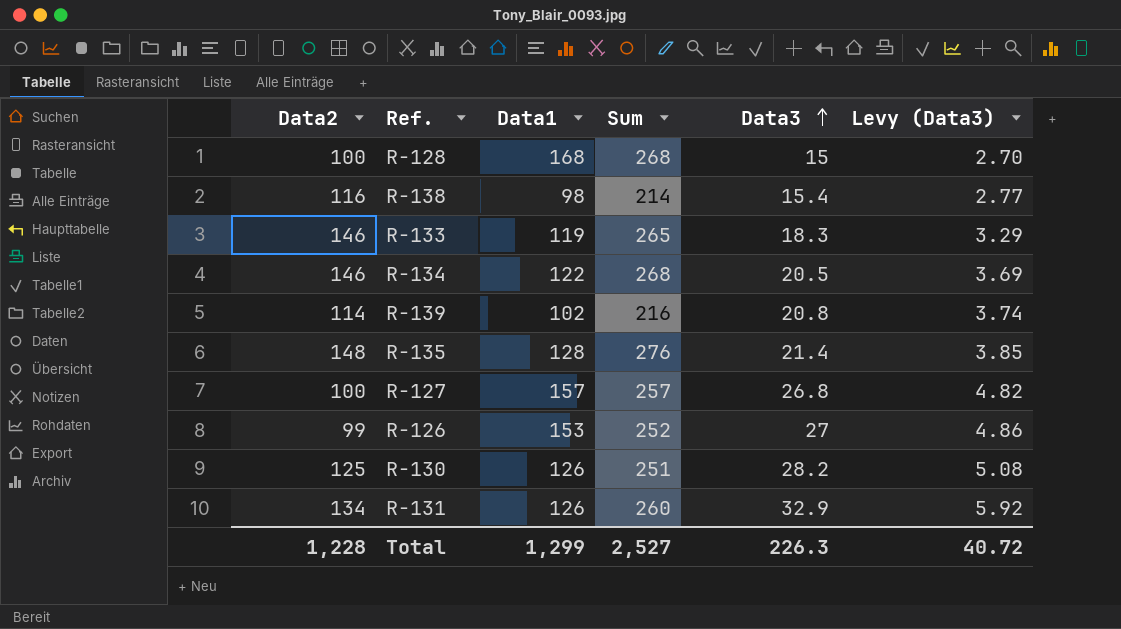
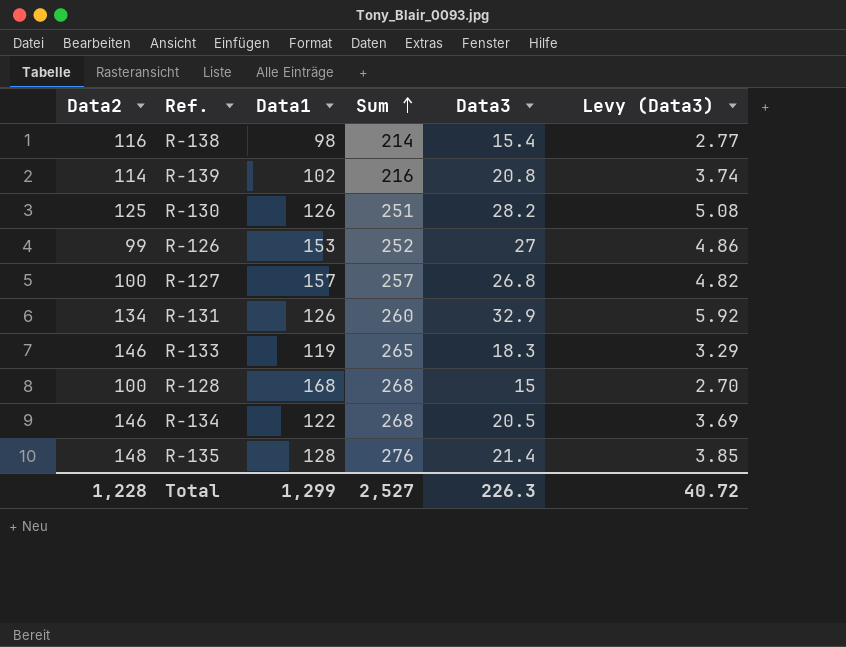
row order: Data3 ascending -> Sum ascending

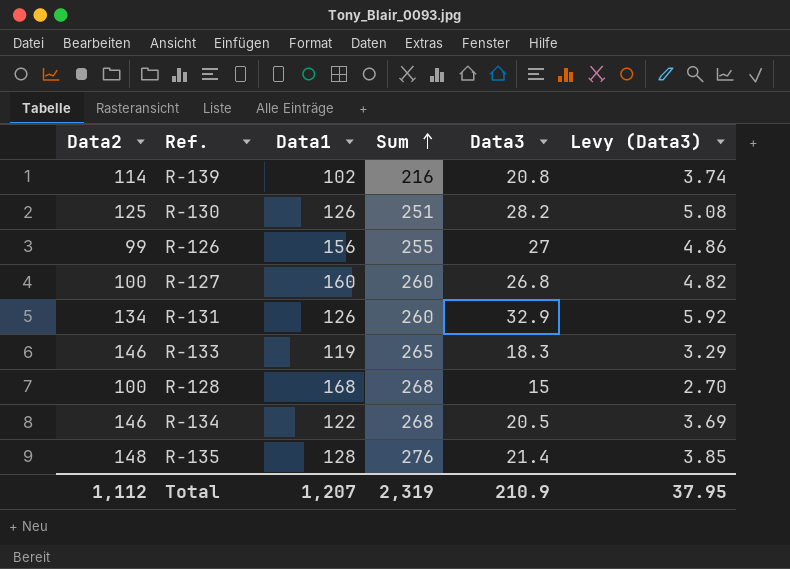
row R-138: 116 | 98 | 214 | 15.4 | 2.77 -> none
R-126 | Data1: 153 -> 156
R-126 | Sum: 252 -> 255
R-127 | Data1: 157 -> 160
R-127 | Sum: 257 -> 260
Total | Data2: 1,228 -> 1,112
Total | Data1: 1,299 -> 1,207
Total | Sum: 2,527 -> 2,319
Total | Data3: 226.3 -> 210.9
Total | Levy (Data3): 40.72 -> 37.95

